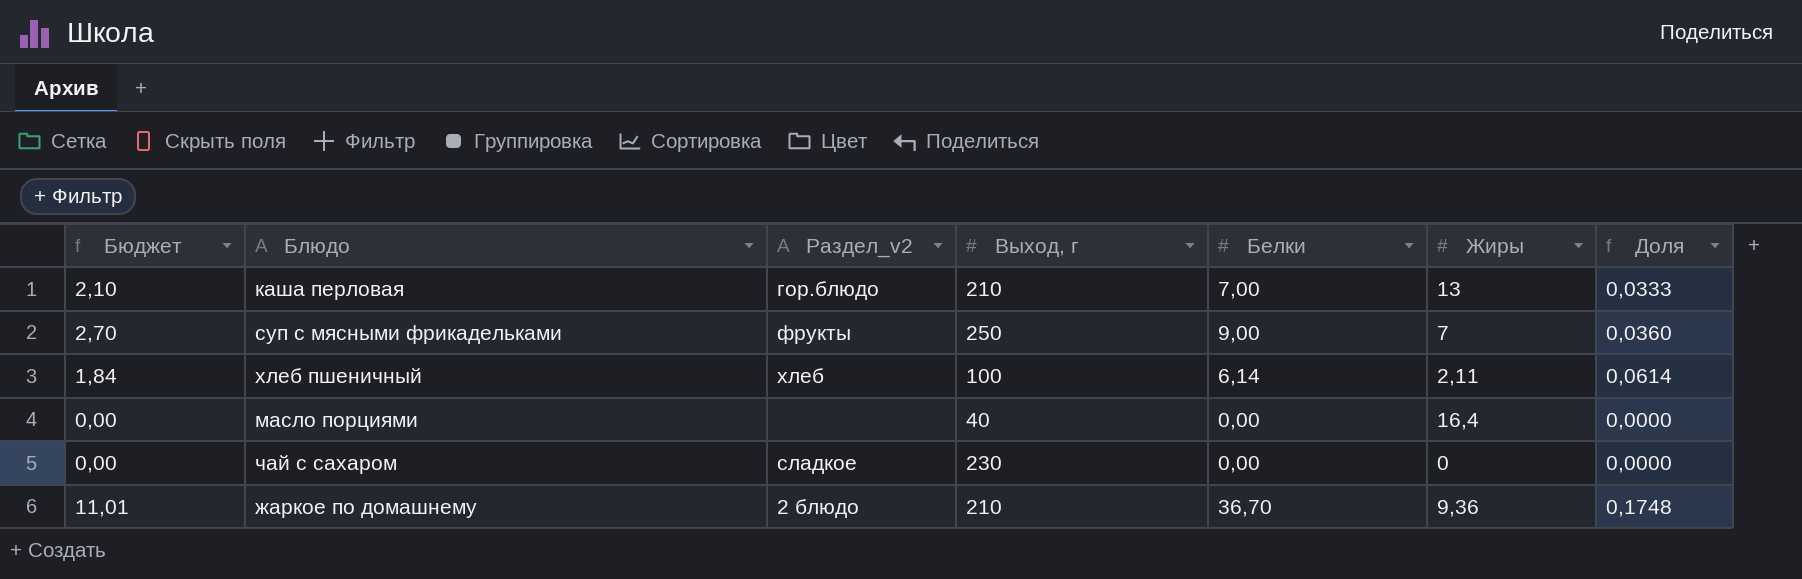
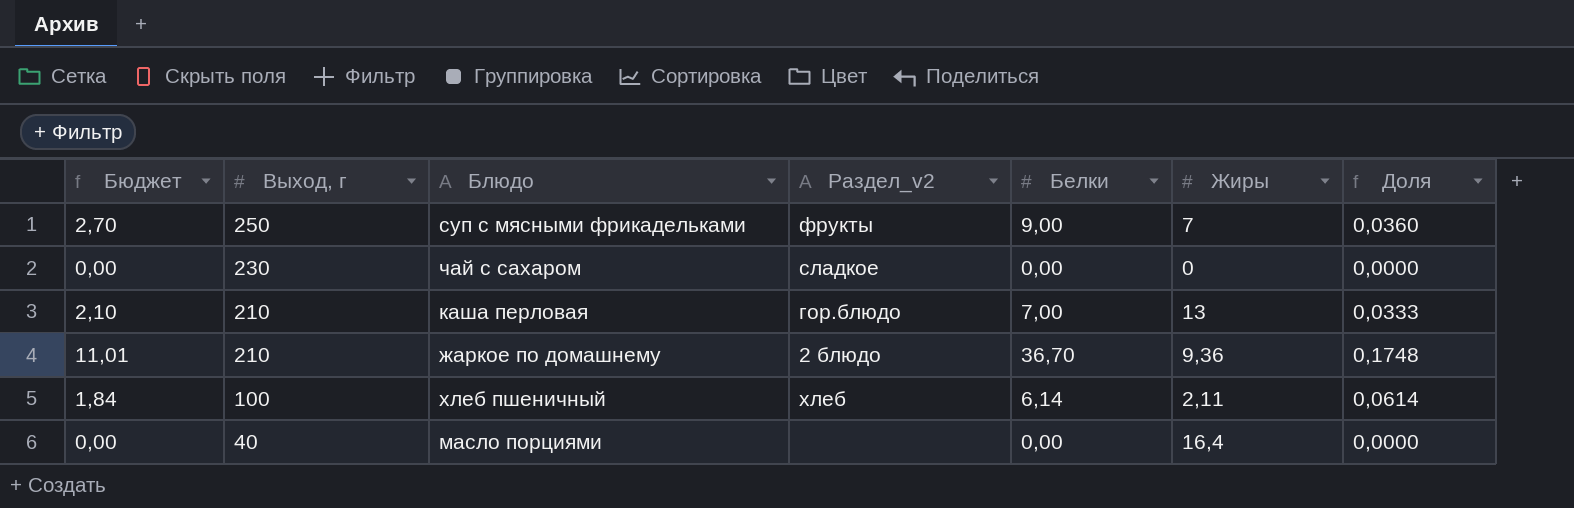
row order: none -> Выход, г descending
column Выход, г | position: 4 -> 2

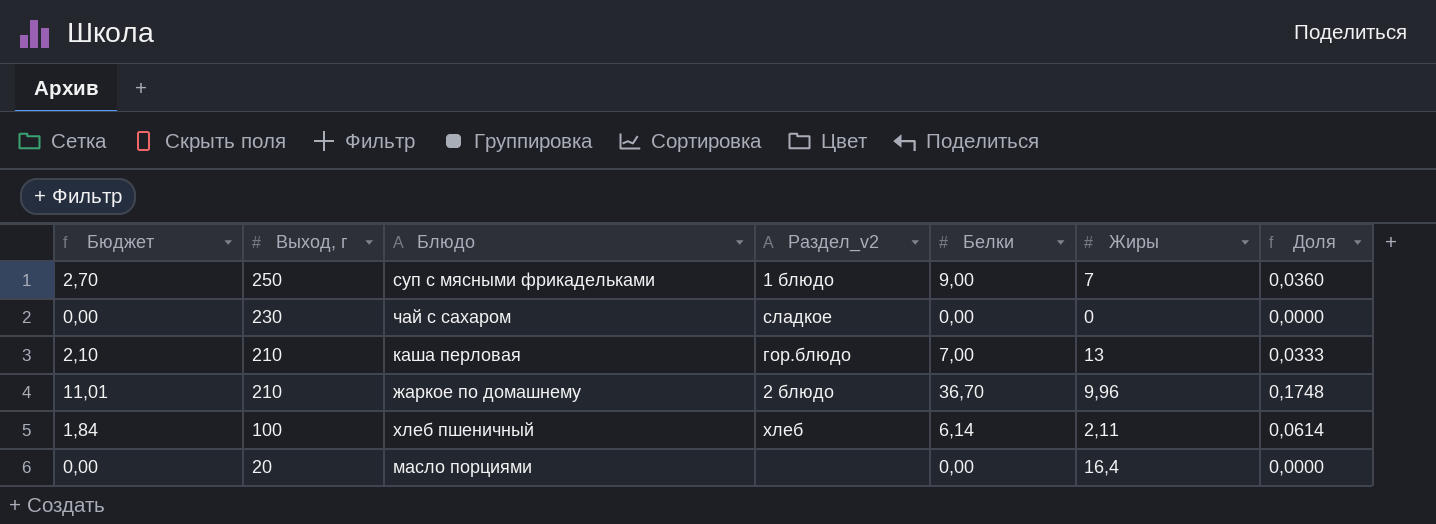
суп с мясными фрикадельками | Раздел_v2: фрукты -> 1 блюдо
жаркое по домашнему | Жиры: 9,36 -> 9,96
масло порциями | Выход, г: 40 -> 20

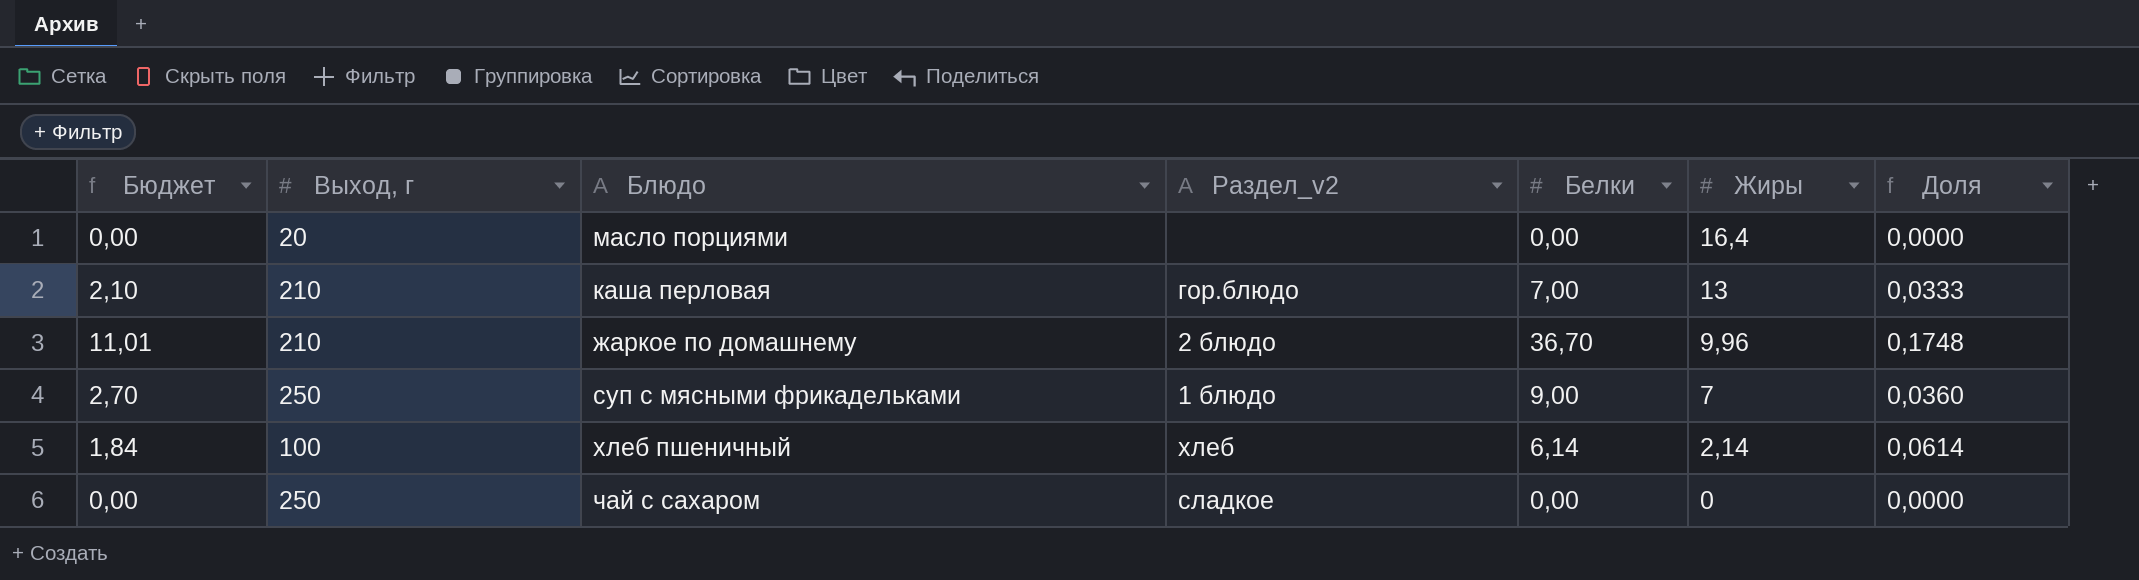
row order: Выход, г descending -> Жиры descending
хлеб пшеничный | Жиры: 2,11 -> 2,14
чай с сахаром | Выход, г: 230 -> 250

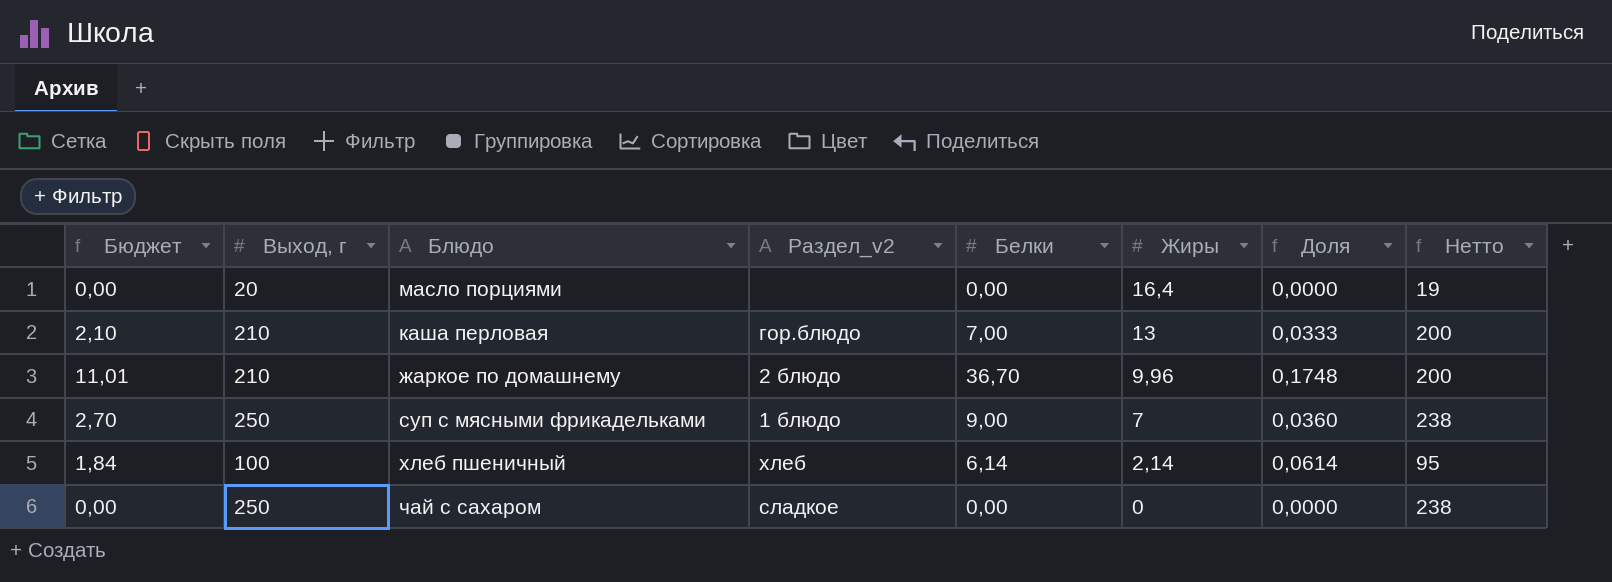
column Нетто | formula: none -> [Выход, г] * 0,95

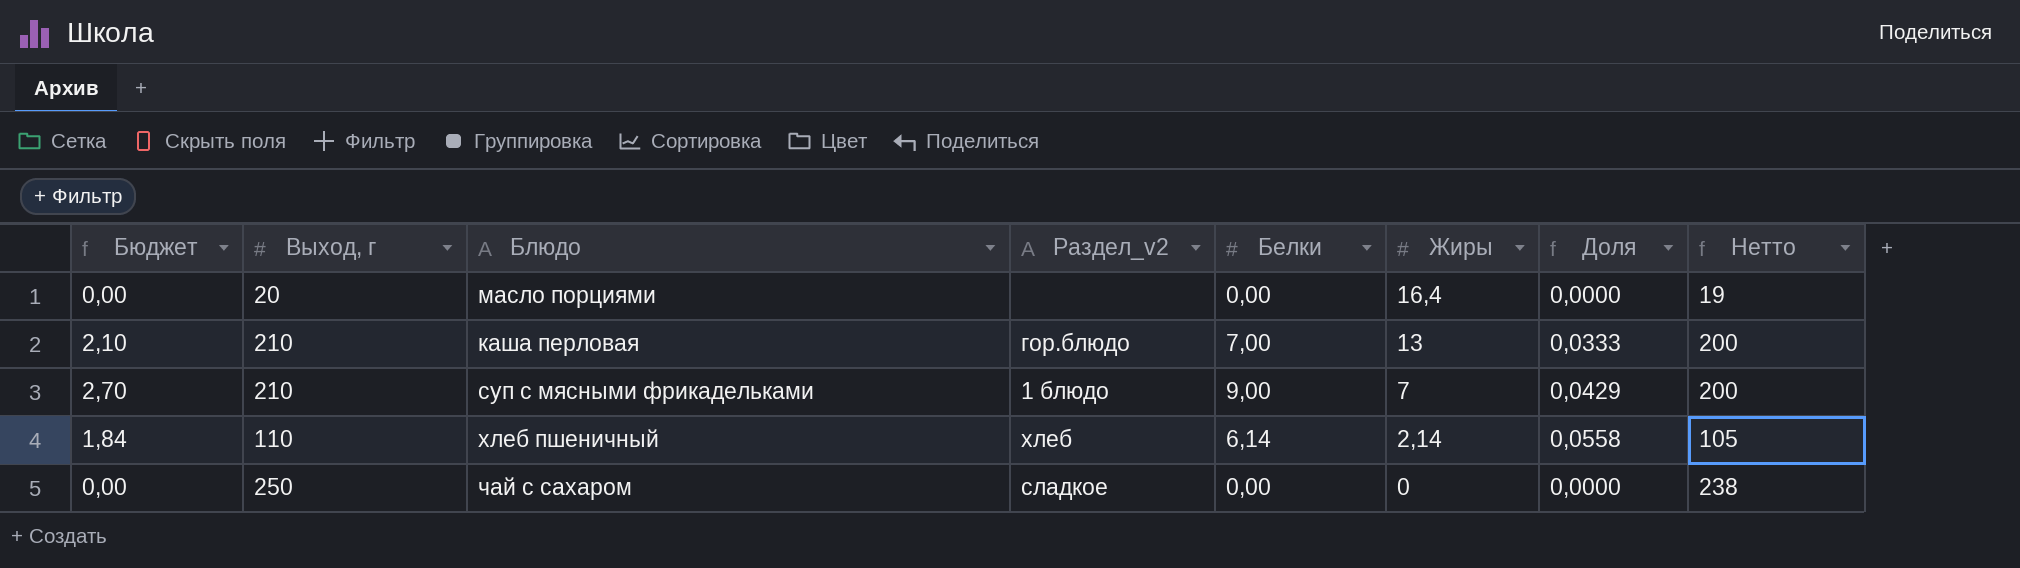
row жаркое по домашнему: 11,01 | 210 | 2 блюдо | 36,70 | 9,96 | 0,1748 | 200 -> none
суп с мясными фрикадельками | Выход, г: 250 -> 210
суп с мясными фрикадельками | Доля: 0,0360 -> 0,0429
суп с мясными фрикадельками | Нетто: 238 -> 200
хлеб пшеничный | Выход, г: 100 -> 110
хлеб пшеничный | Доля: 0,0614 -> 0,0558
хлеб пшеничный | Нетто: 95 -> 105

